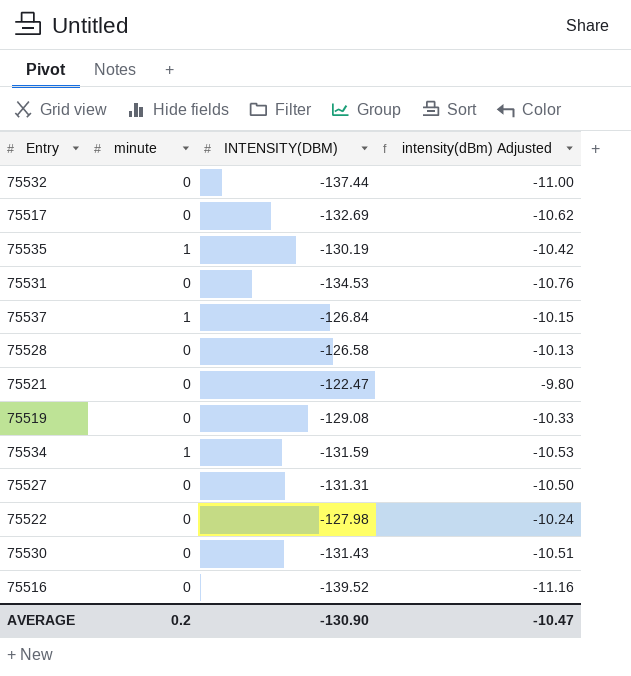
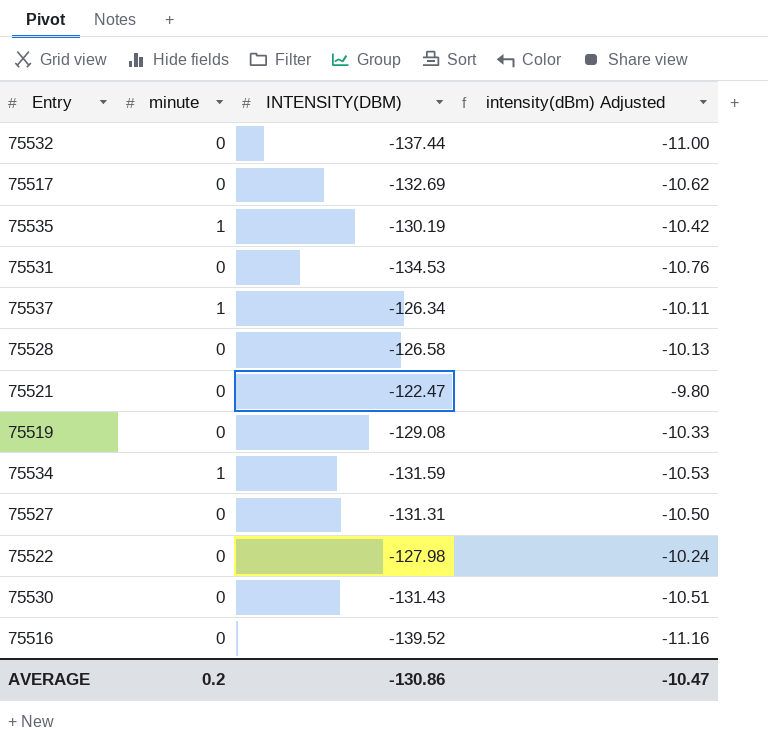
75537 | INTENSITY(DBM): -126.84 -> -126.34
75537 | intensity(dBm) Adjusted: -10.15 -> -10.11
AVERAGE | INTENSITY(DBM): -130.90 -> -130.86

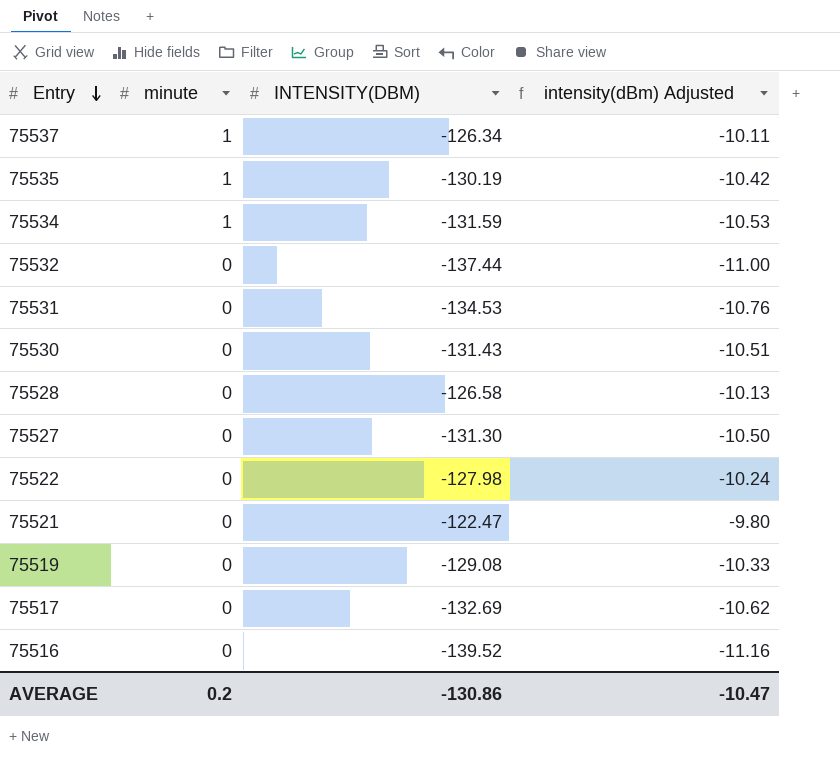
row order: none -> Entry descending
75527 | INTENSITY(DBM): -131.31 -> -131.30

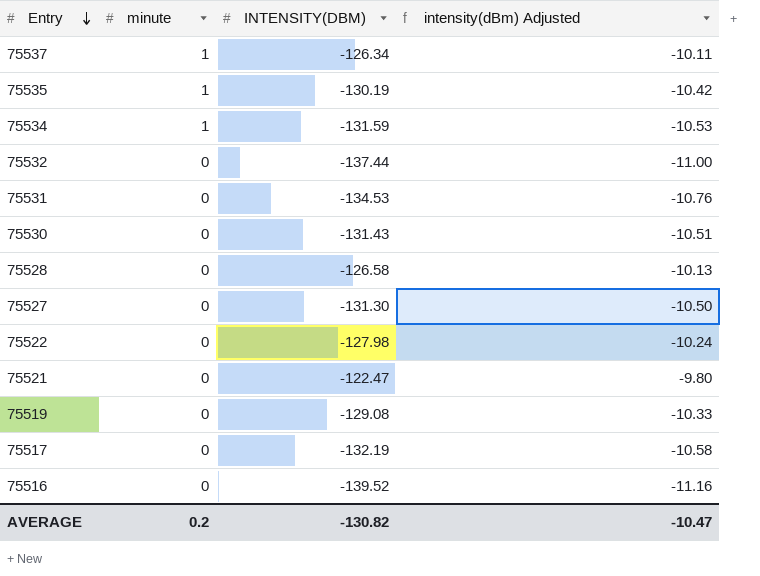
75517 | INTENSITY(DBM): -132.69 -> -132.19
75517 | intensity(dBm) Adjusted: -10.62 -> -10.58
AVERAGE | INTENSITY(DBM): -130.86 -> -130.82

